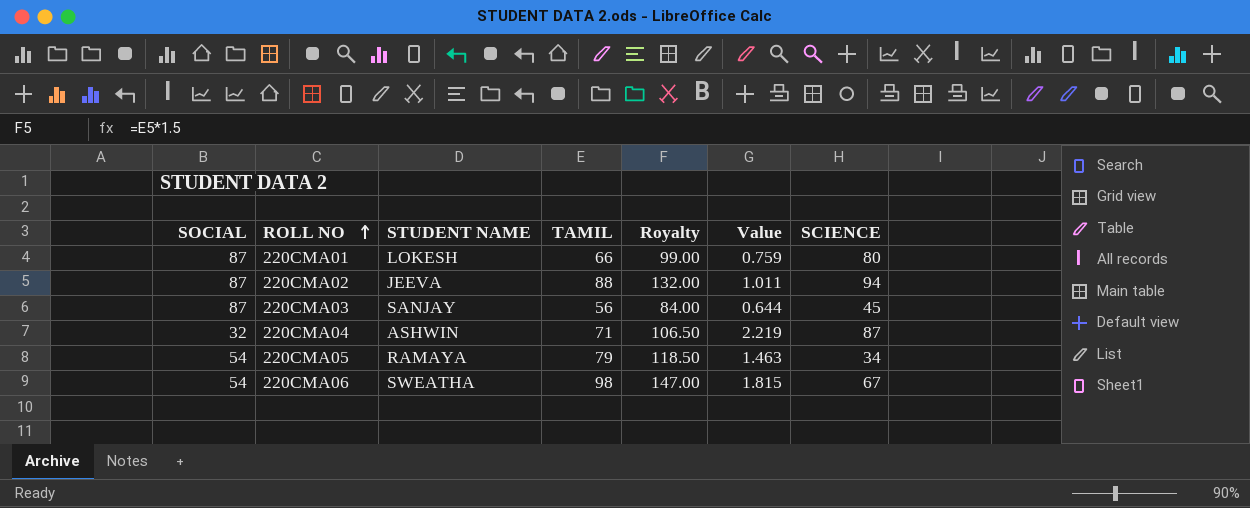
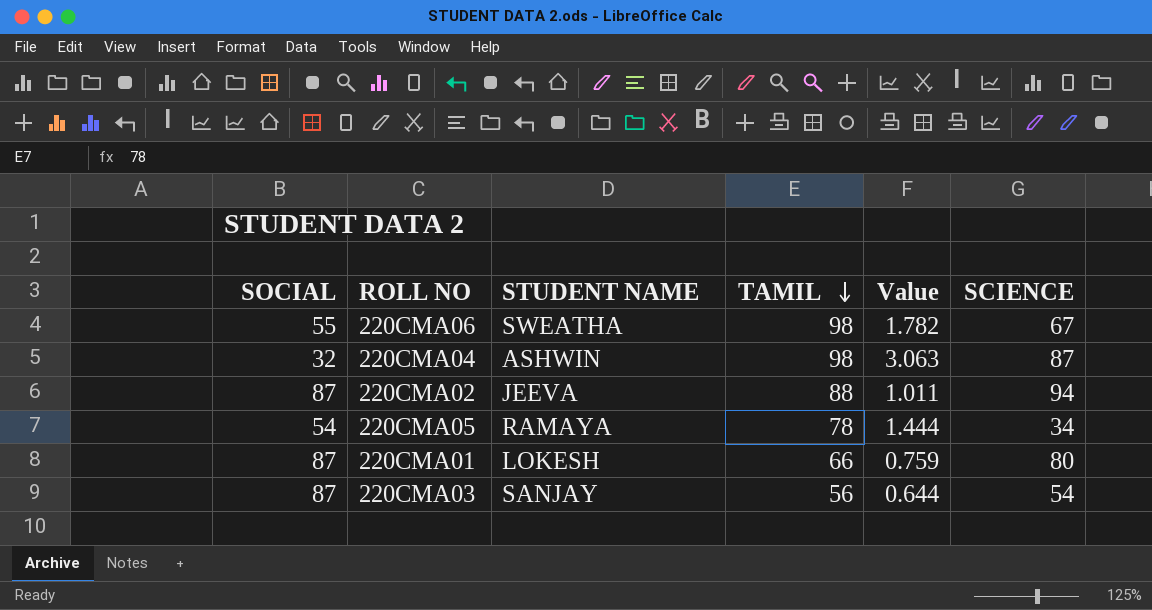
row order: ROLL NO ascending -> TAMIL descending
column Royalty | formula: [TAMIL] * 1.5 -> none
220CMA06 | SOCIAL: 54 -> 55
220CMA06 | Value: 1.815 -> 1.782
220CMA04 | TAMIL: 71 -> 98
220CMA04 | Value: 2.219 -> 3.063
220CMA05 | TAMIL: 79 -> 78
220CMA05 | Value: 1.463 -> 1.444
220CMA03 | SCIENCE: 45 -> 54

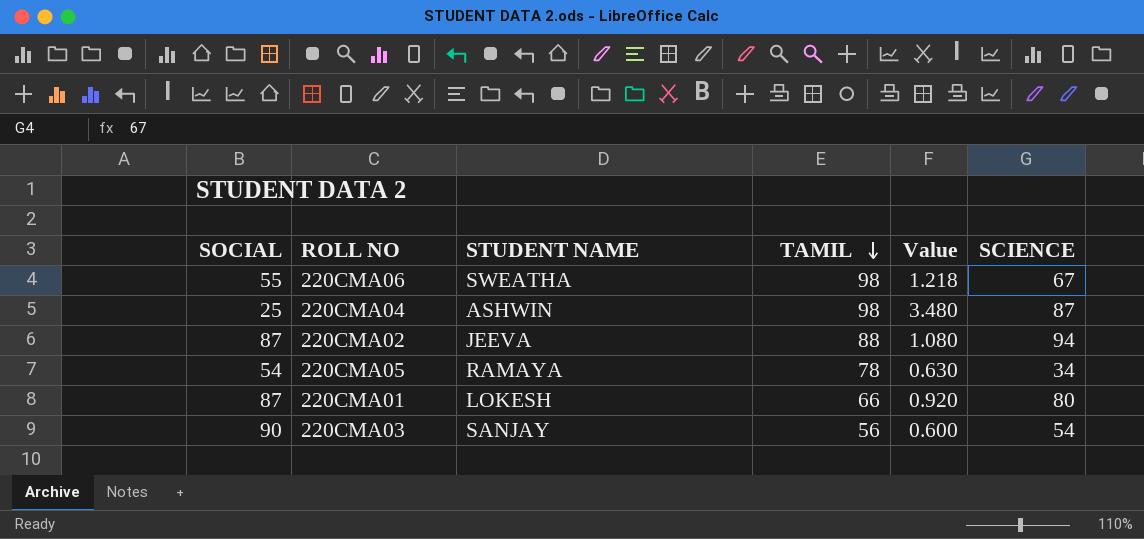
column Value | formula: [TAMIL] / [SOCIAL] -> [SCIENCE] / [SOCIAL]
220CMA04 | SOCIAL: 32 -> 25
220CMA03 | SOCIAL: 87 -> 90

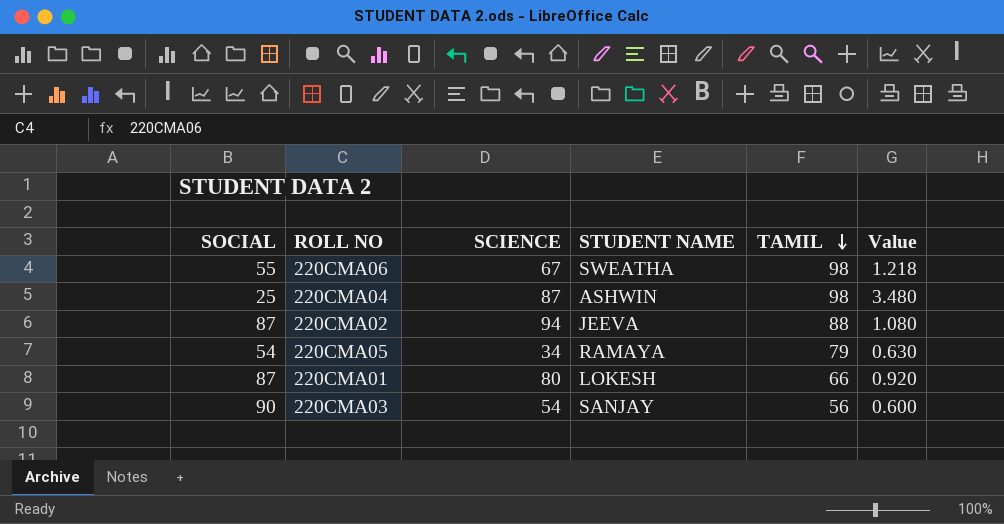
column SCIENCE | position: 6 -> 3
220CMA05 | TAMIL: 78 -> 79

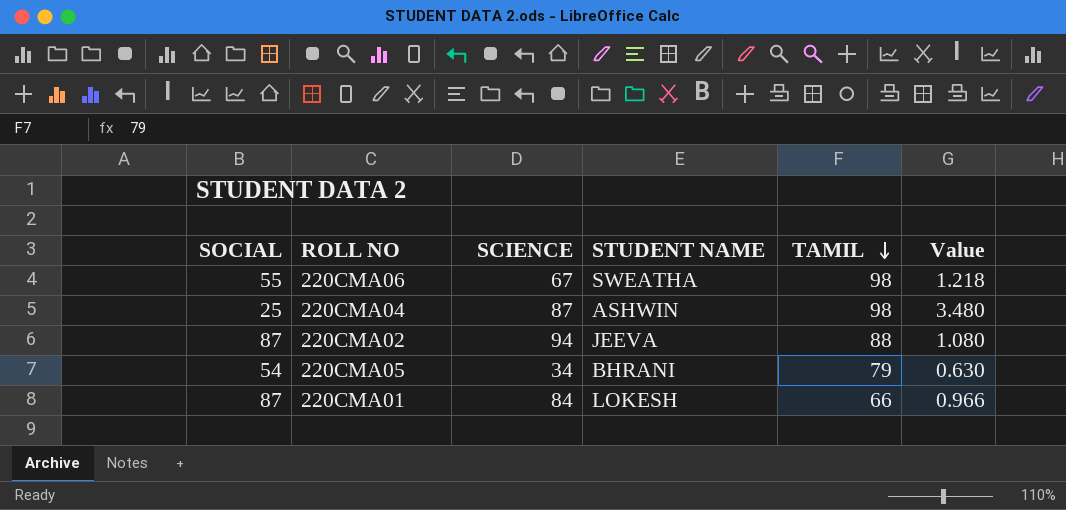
row 220CMA03: 90 | 54 | SANJAY | 56 | 0.600 -> none
220CMA05 | STUDENT NAME: RAMAYA -> BHRANI
220CMA01 | SCIENCE: 80 -> 84
220CMA01 | Value: 0.920 -> 0.966

